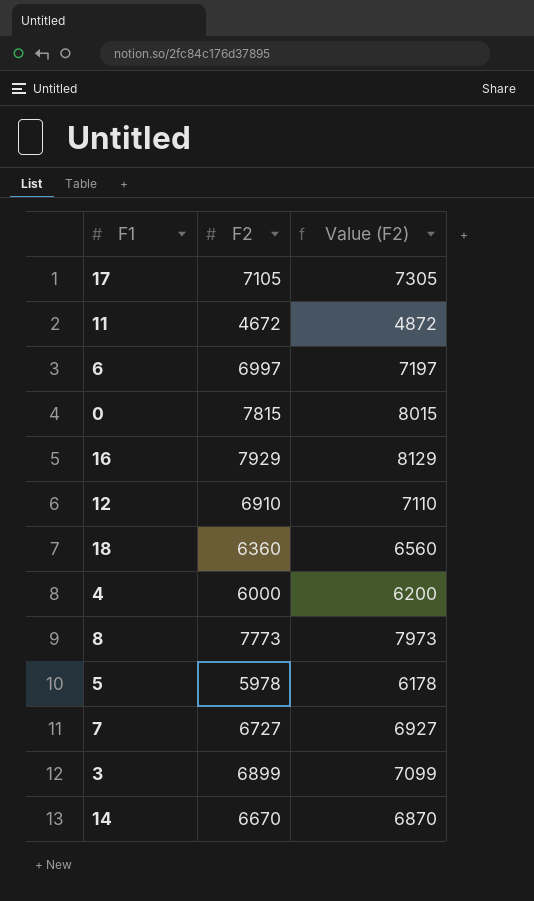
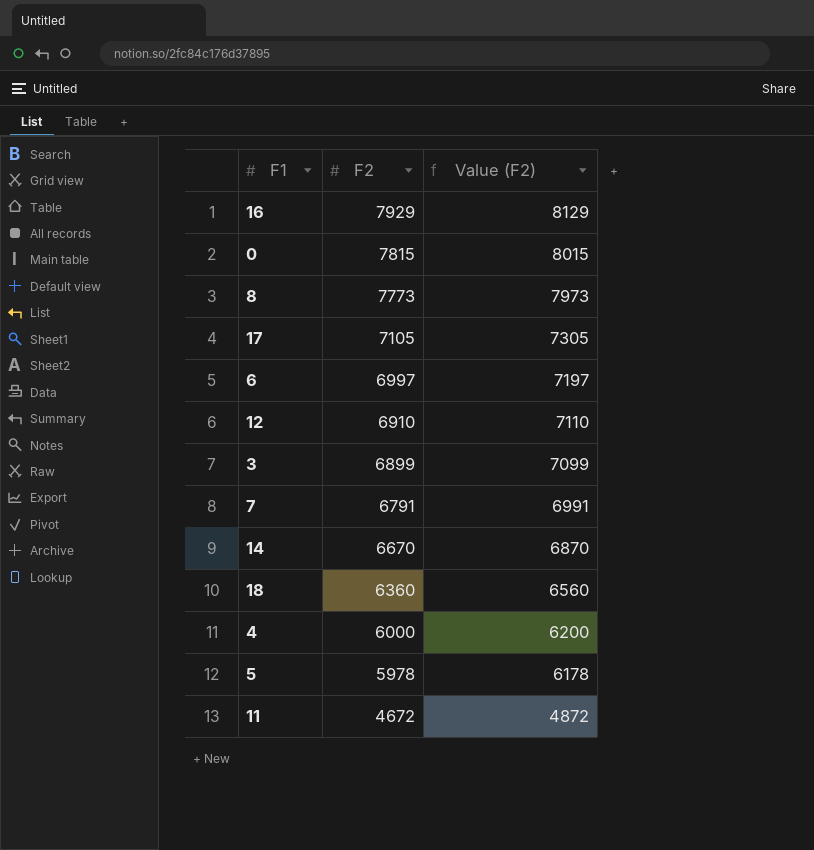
row order: none -> F2 descending
7 | F2: 6727 -> 6791
7 | Value (F2): 6927 -> 6991

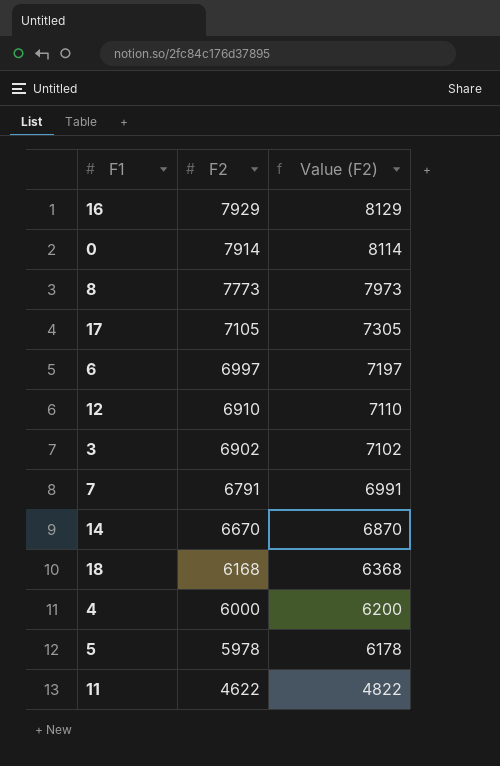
0 | F2: 7815 -> 7914
0 | Value (F2): 8015 -> 8114
3 | F2: 6899 -> 6902
3 | Value (F2): 7099 -> 7102
18 | F2: 6360 -> 6168
18 | Value (F2): 6560 -> 6368
11 | F2: 4672 -> 4622
11 | Value (F2): 4872 -> 4822

